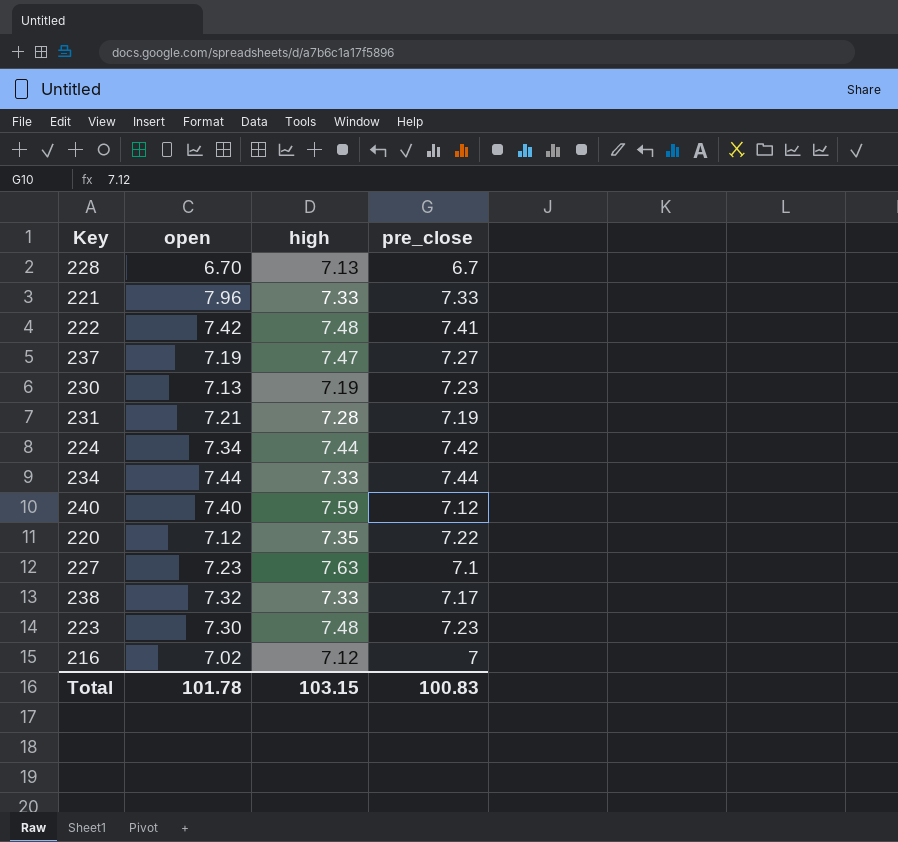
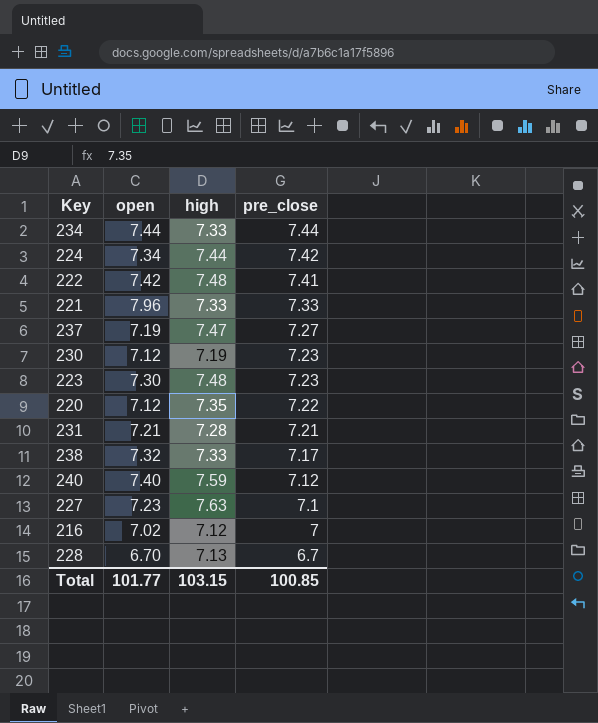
row order: none -> pre_close descending
230 | open: 7.13 -> 7.12
231 | pre_close: 7.19 -> 7.21
Total | open: 101.78 -> 101.77
Total | pre_close: 100.83 -> 100.85

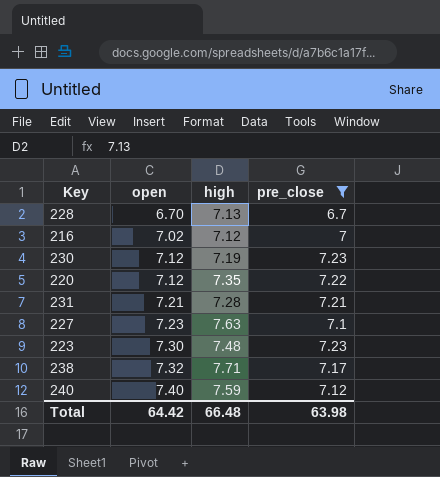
filter: none -> pre_close <= 7.23
row order: pre_close descending -> open ascending
238 | high: 7.33 -> 7.71
Total | open: 101.77 -> 64.42
Total | high: 103.15 -> 66.48
Total | pre_close: 100.85 -> 63.98

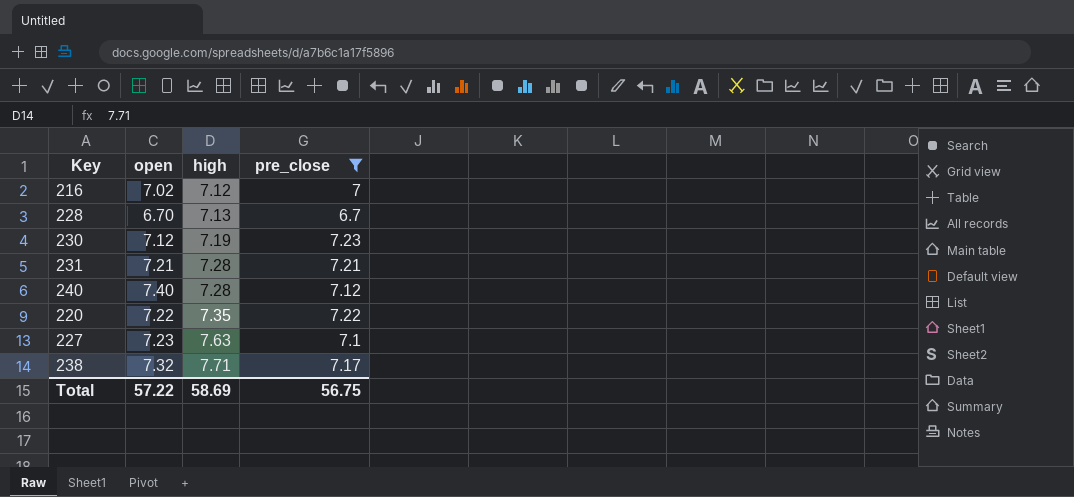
row order: open ascending -> high ascending
row 223: 7.30 | 7.48 | 7.23 -> none
240 | high: 7.59 -> 7.28
220 | open: 7.12 -> 7.22
Total | open: 64.42 -> 57.22
Total | high: 66.48 -> 58.69
Total | pre_close: 63.98 -> 56.75

